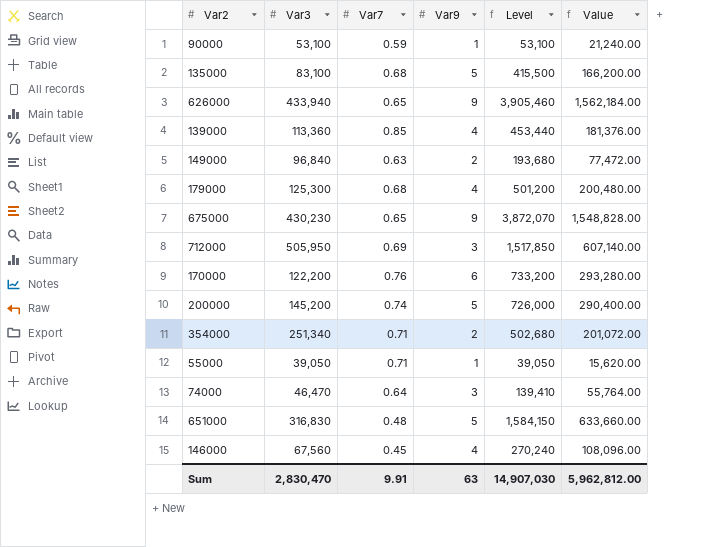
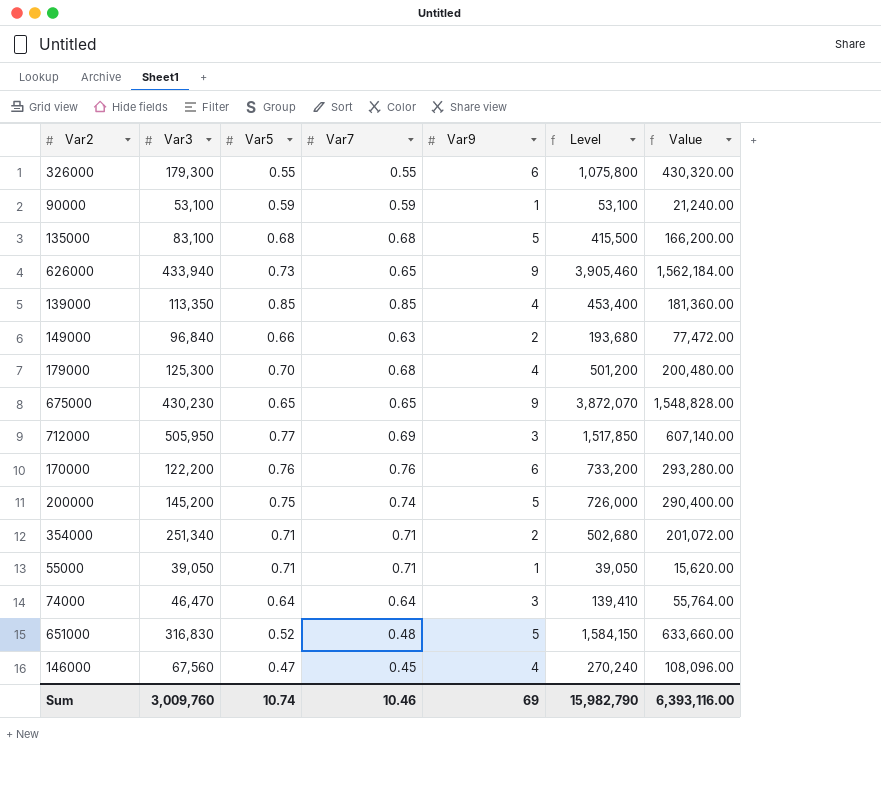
column Var5 | position: none -> 3
row 326000: none -> 179,300 | 0.55 | 0.55 | 6 | 1,075,800 | 430,320.00
139000 | Var3: 113,360 -> 113,350
139000 | Level: 453,440 -> 453,400
139000 | Value: 181,376.00 -> 181,360.00
Sum | Var3: 2,830,470 -> 3,009,760
Sum | Var7: 9.91 -> 10.46
Sum | Var9: 63 -> 69
Sum | Level: 14,907,030 -> 15,982,790
Sum | Value: 5,962,812.00 -> 6,393,116.00

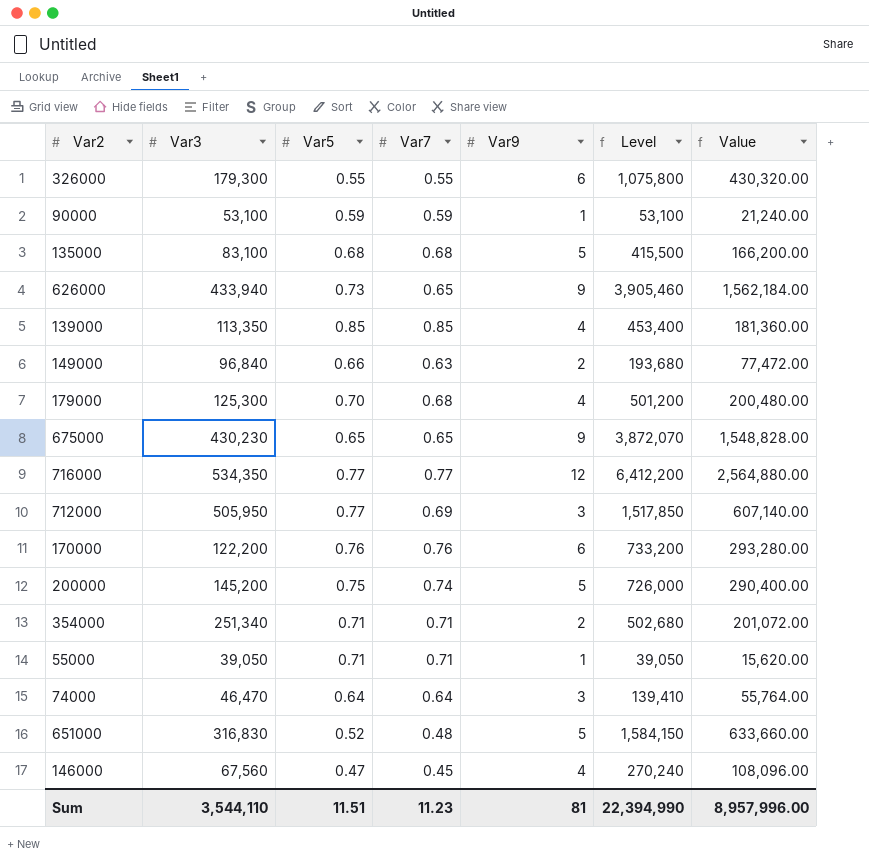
row 716000: none -> 534,350 | 0.77 | 0.77 | 12 | 6,412,200 | 2,564,880.00
Sum | Var3: 3,009,760 -> 3,544,110
Sum | Var5: 10.74 -> 11.51
Sum | Var7: 10.46 -> 11.23
Sum | Var9: 69 -> 81
Sum | Level: 15,982,790 -> 22,394,990
Sum | Value: 6,393,116.00 -> 8,957,996.00

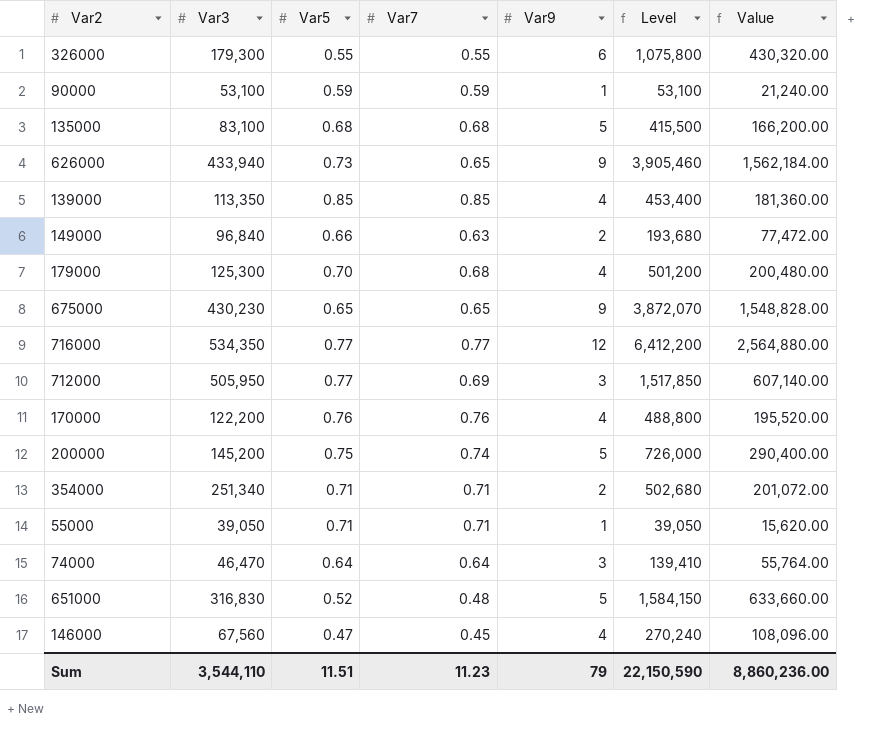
170000 | Var9: 6 -> 4
170000 | Level: 733,200 -> 488,800
170000 | Value: 293,280.00 -> 195,520.00
Sum | Var9: 81 -> 79
Sum | Level: 22,394,990 -> 22,150,590
Sum | Value: 8,957,996.00 -> 8,860,236.00

